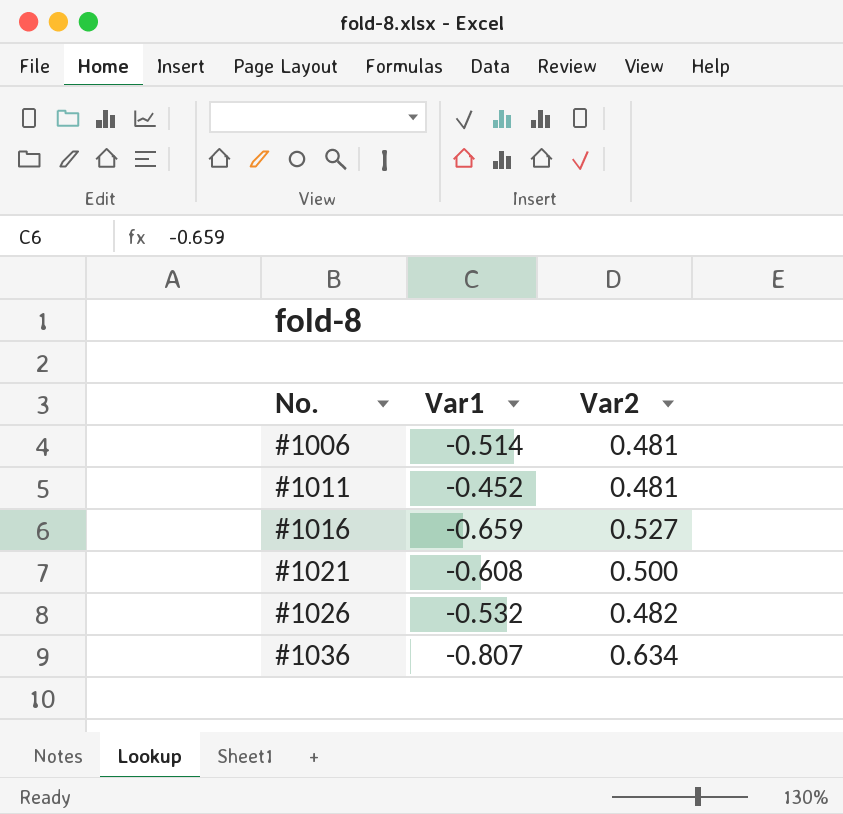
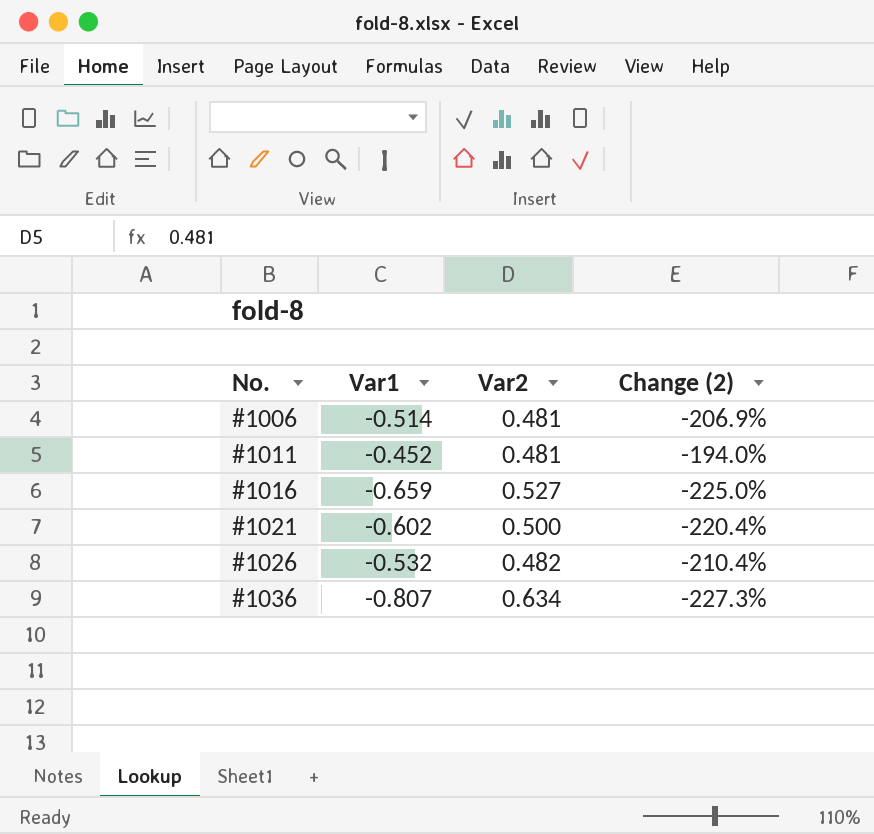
column Change (2) | formula: none -> ([Var1] - [Var2]) / [Var2]
#1021 | Var1: -0.608 -> -0.602

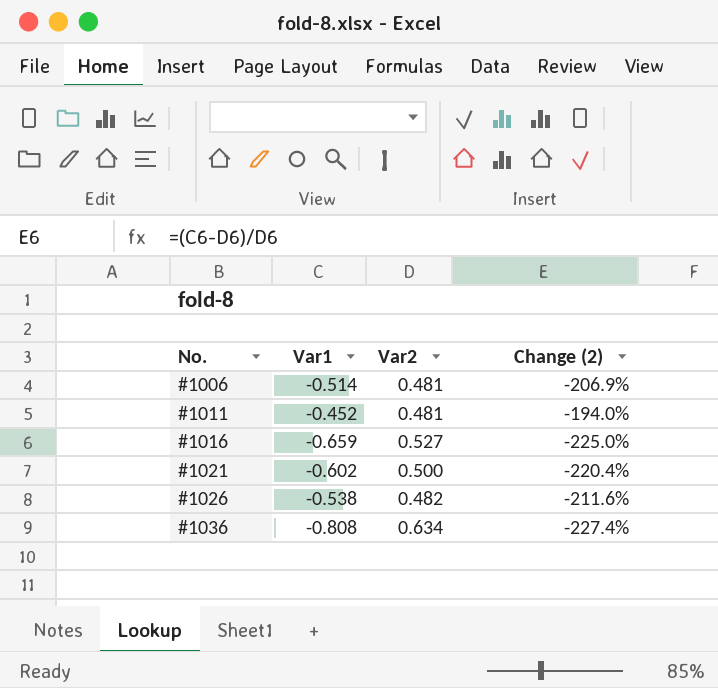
#1026 | Var1: -0.532 -> -0.538
#1026 | Change (2): -210.4% -> -211.6%
#1036 | Var1: -0.807 -> -0.808
#1036 | Change (2): -227.3% -> -227.4%

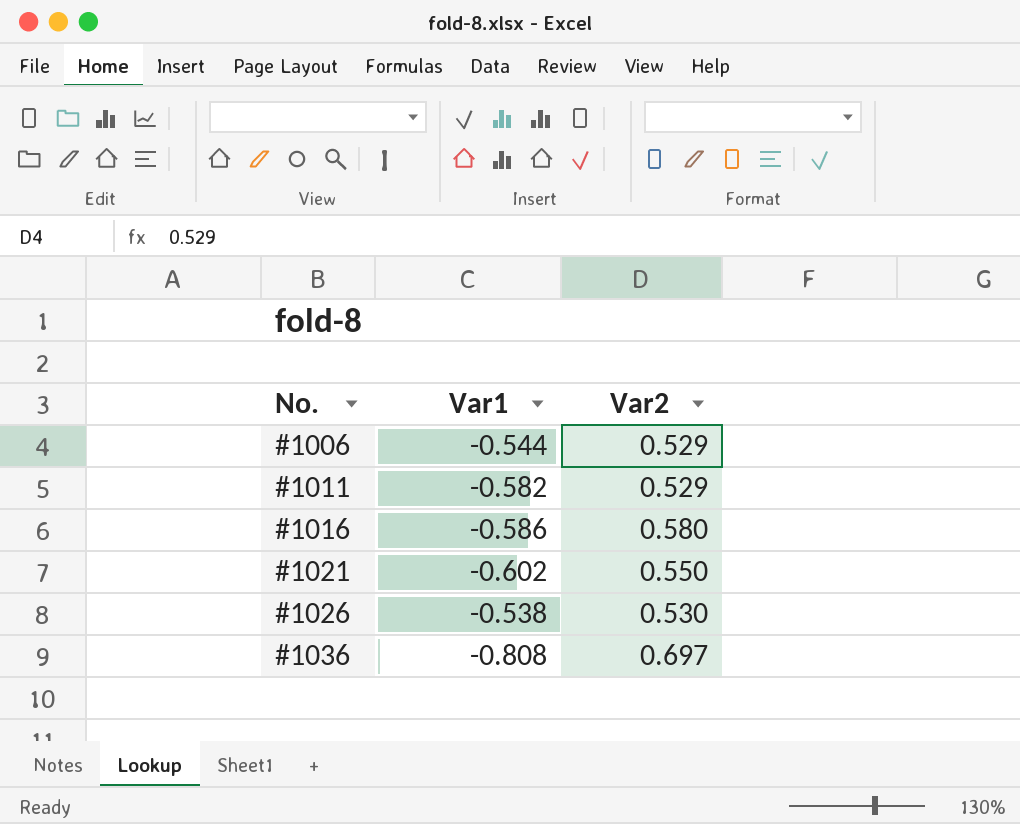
column Change (2) | formula: ([Var1] - [Var2]) / [Var2] -> none
#1006 | Var1: -0.514 -> -0.544
#1006 | Var2: 0.481 -> 0.529
#1011 | Var1: -0.452 -> -0.582
#1011 | Var2: 0.481 -> 0.529
#1016 | Var1: -0.659 -> -0.586
#1016 | Var2: 0.527 -> 0.580
#1021 | Var2: 0.500 -> 0.550
#1026 | Var2: 0.482 -> 0.530
#1036 | Var2: 0.634 -> 0.697

